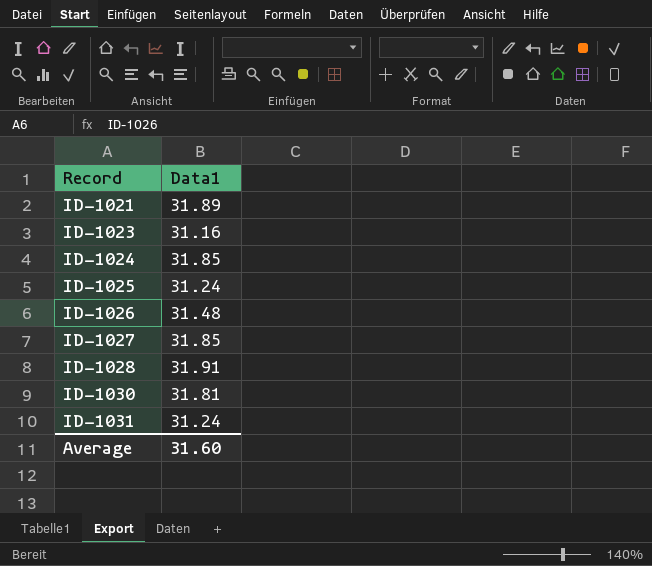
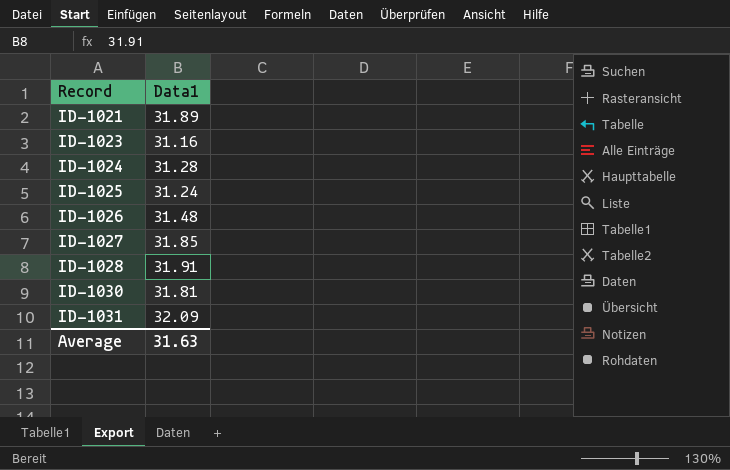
ID-1024 | Data1: 31.85 -> 31.28
ID-1031 | Data1: 31.24 -> 32.09
Average | Data1: 31.60 -> 31.63

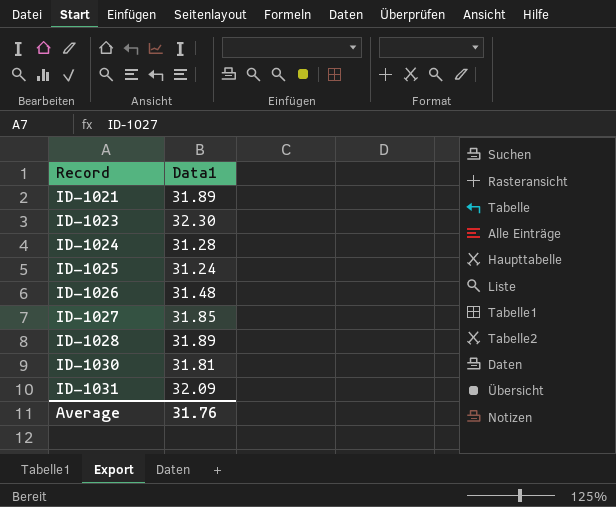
ID-1023 | Data1: 31.16 -> 32.30
ID-1028 | Data1: 31.91 -> 31.89
Average | Data1: 31.63 -> 31.76

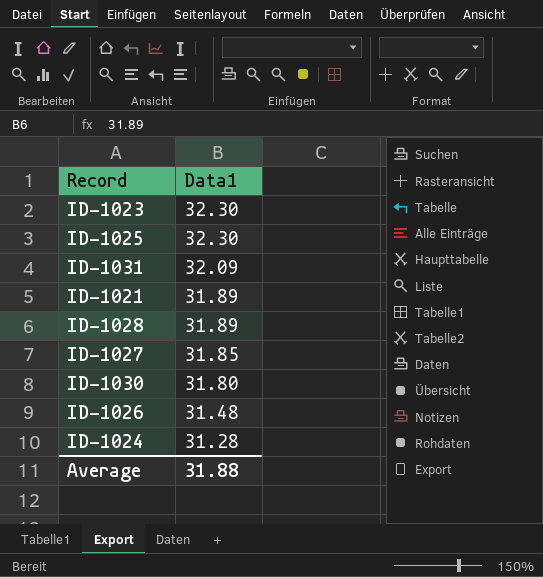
row order: Record ascending -> Data1 descending
ID-1025 | Data1: 31.24 -> 32.30
ID-1030 | Data1: 31.81 -> 31.80
Average | Data1: 31.76 -> 31.88

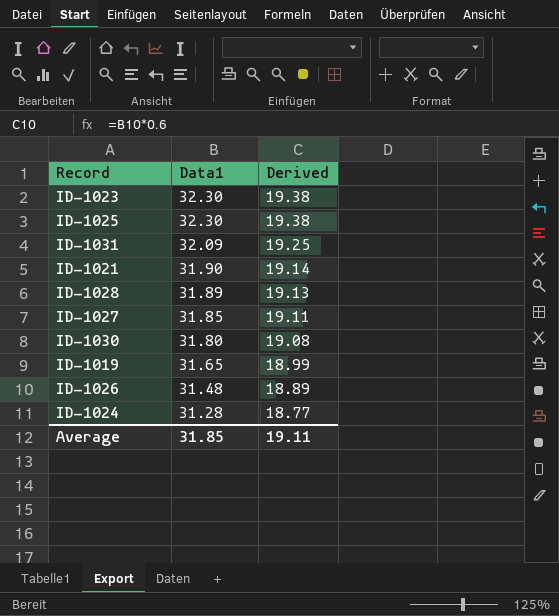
column Derived | formula: none -> [Data1] * 0.6
ID-1021 | Data1: 31.89 -> 31.90
row ID-1019: none -> 31.65 | 18.99
Average | Data1: 31.88 -> 31.85

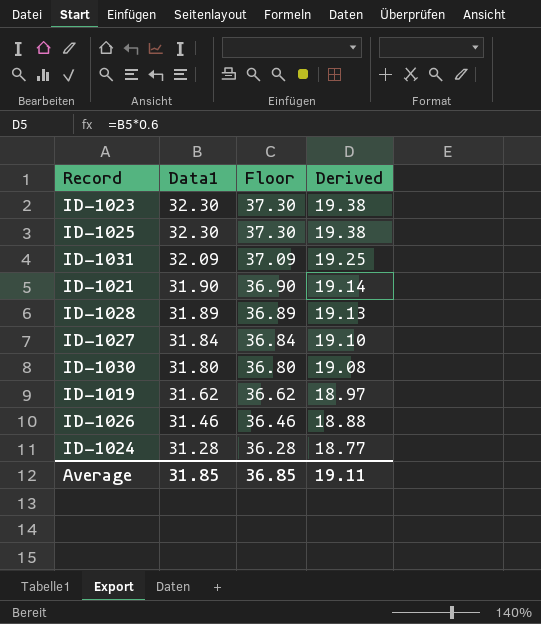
column Floor | formula: none -> [Data1] + 5
ID-1027 | Data1: 31.85 -> 31.84
ID-1027 | Derived: 19.11 -> 19.10
ID-1019 | Data1: 31.65 -> 31.62
ID-1019 | Derived: 18.99 -> 18.97
ID-1026 | Data1: 31.48 -> 31.46
ID-1026 | Derived: 18.89 -> 18.88

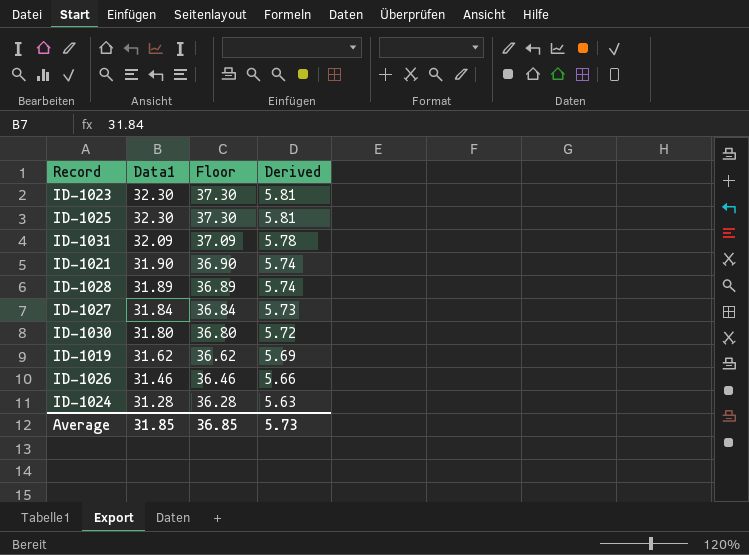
column Derived | formula: [Data1] * 0.6 -> [Data1] * 0.18
Average | Derived: 19.11 -> 5.73

